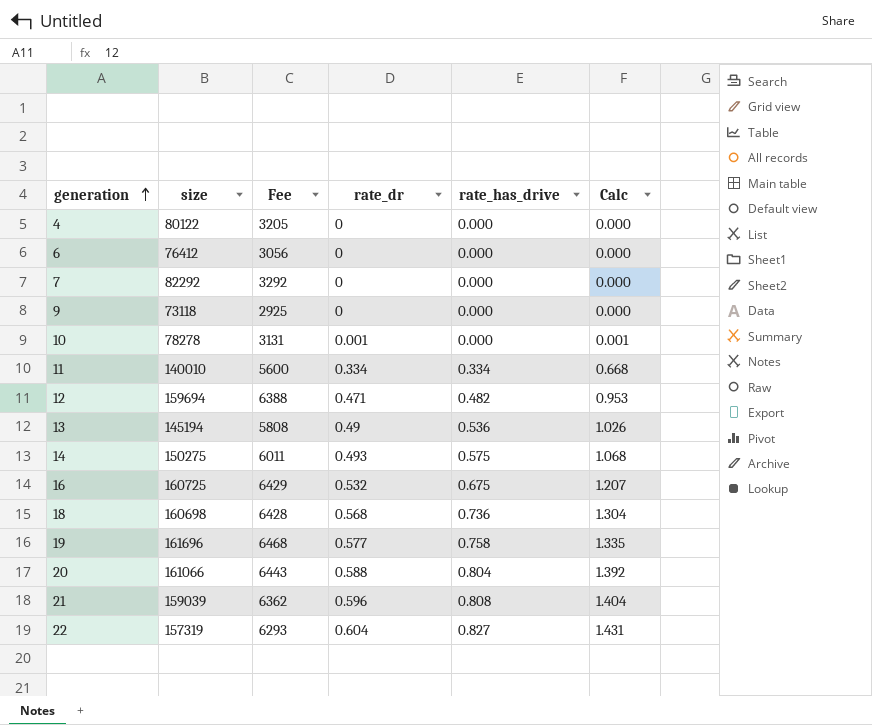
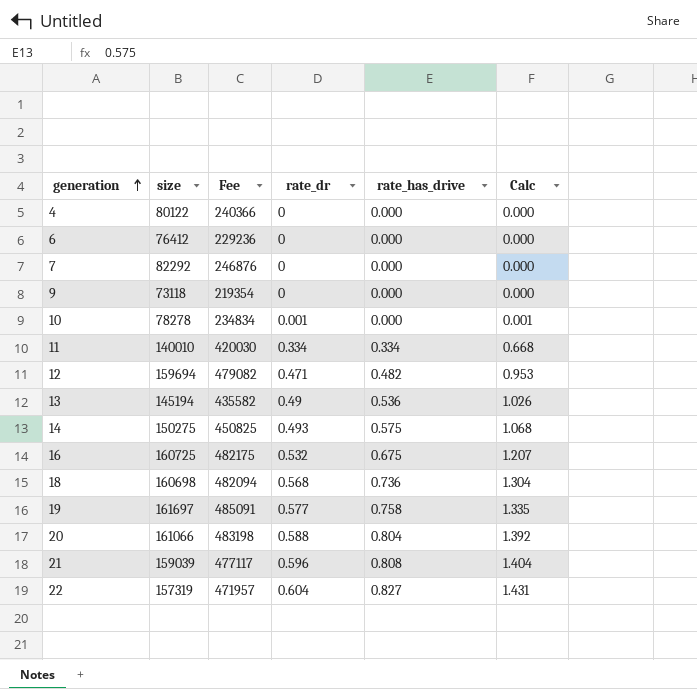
column Fee | formula: [size] * 0.04 -> [size] * 3
19 | size: 161696 -> 161697

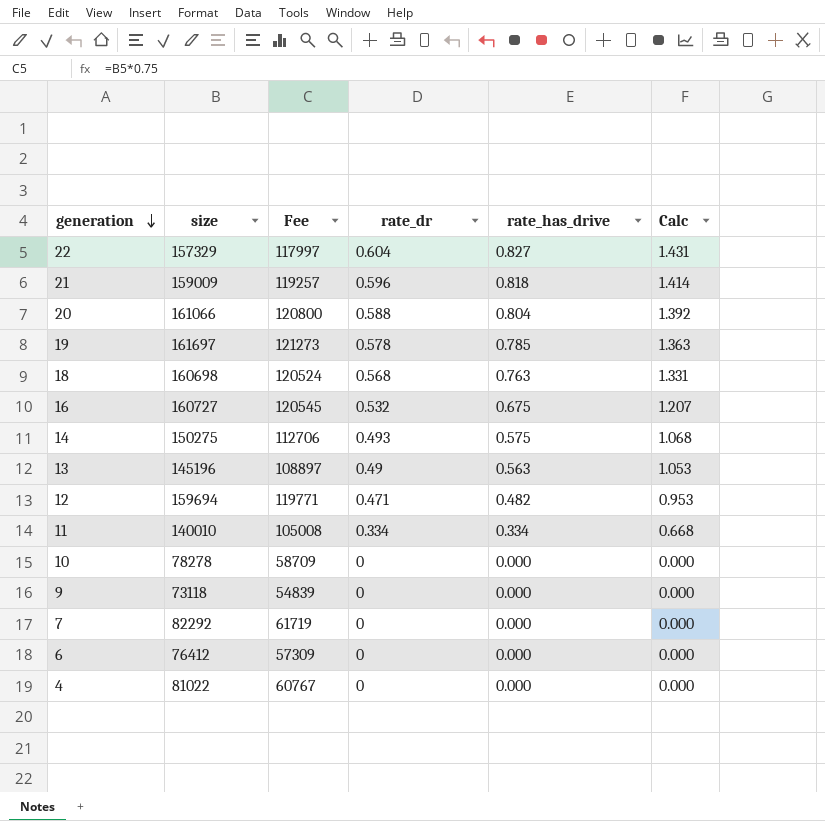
row order: generation ascending -> generation descending
column Fee | formula: [size] * 3 -> [size] * 0.75
22 | size: 157319 -> 157329
21 | size: 159039 -> 159009
21 | rate_has_drive: 0.808 -> 0.818
21 | Calc: 1.404 -> 1.414
19 | rate_dr: 0.577 -> 0.578
19 | rate_has_drive: 0.758 -> 0.785
19 | Calc: 1.335 -> 1.363
18 | rate_has_drive: 0.736 -> 0.763
18 | Calc: 1.304 -> 1.331
16 | size: 160725 -> 160727
13 | size: 145194 -> 145196
13 | rate_has_drive: 0.536 -> 0.563
13 | Calc: 1.026 -> 1.053
10 | rate_dr: 0.001 -> 0
10 | Calc: 0.001 -> 0.000
4 | size: 80122 -> 81022

